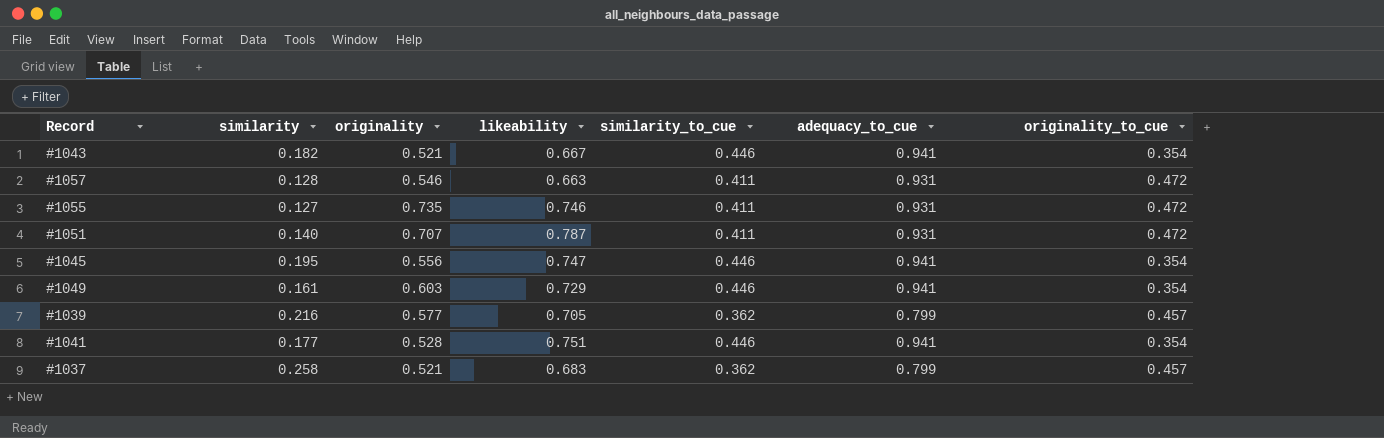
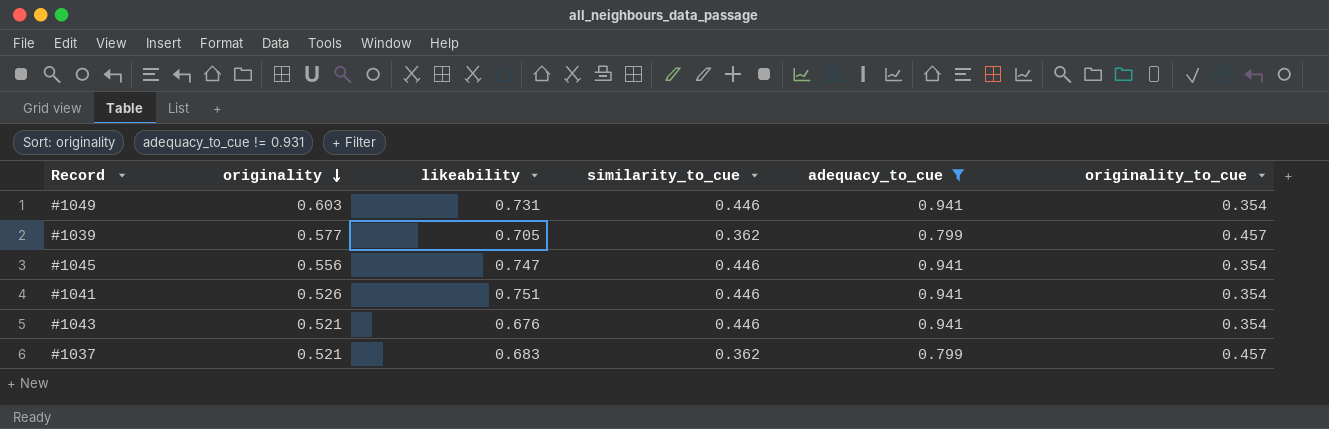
filter: none -> adequacy_to_cue != 0.931
row order: none -> originality descending
column similarity | position: 2 -> none
#1049 | likeability: 0.729 -> 0.731
#1041 | originality: 0.528 -> 0.526
#1043 | likeability: 0.667 -> 0.676

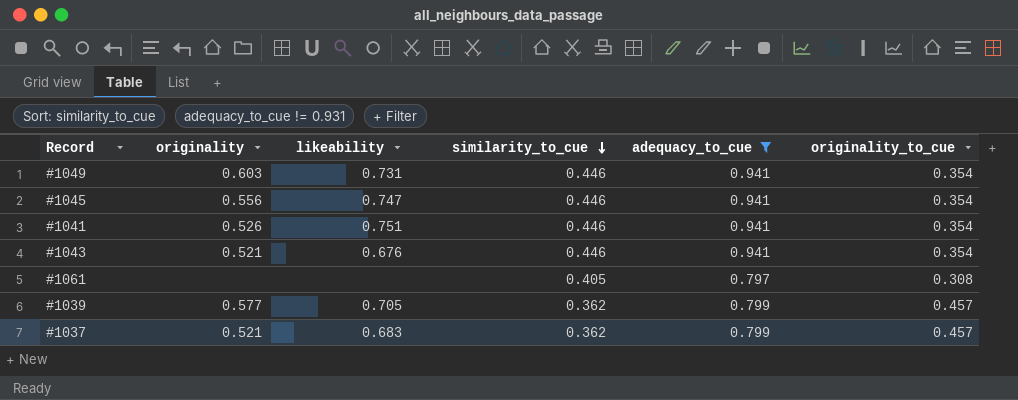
row order: originality descending -> similarity_to_cue descending
row #1061: none -> none | none | 0.405 | 0.797 | 0.308

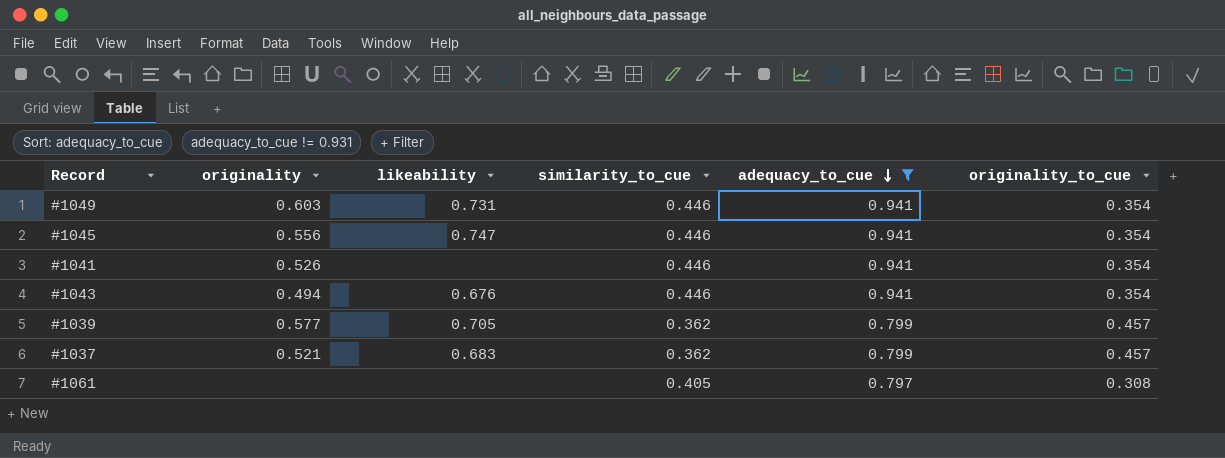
row order: similarity_to_cue descending -> adequacy_to_cue descending
#1041 | likeability: 0.751 -> none
#1043 | originality: 0.521 -> 0.494

